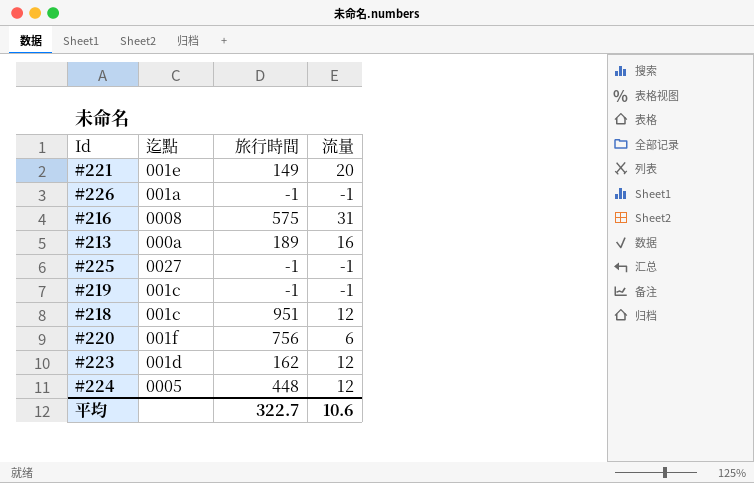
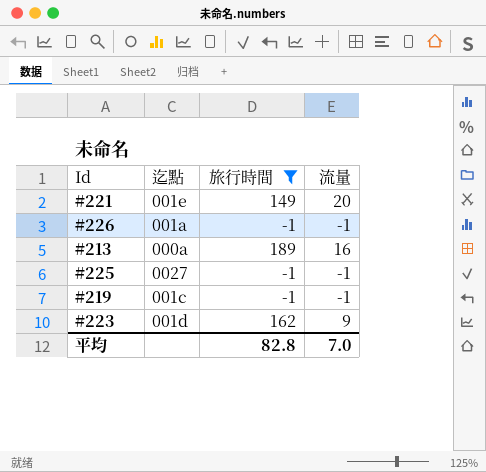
filter: none -> 旅行時間 <= 189
#223 | 流量: 12 -> 9
平均 | 旅行時間: 322.7 -> 82.8
平均 | 流量: 10.6 -> 7.0

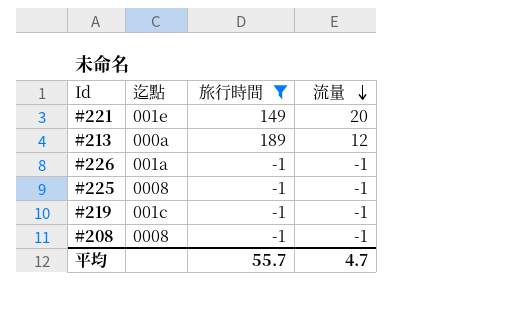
row order: none -> 流量 descending
row #223: 001d | 162 | 9 -> none
#213 | 流量: 16 -> 12
#225 | 迄點: 0027 -> 0008
row #208: none -> 0008 | -1 | -1
平均 | 旅行時間: 82.8 -> 55.7
平均 | 流量: 7.0 -> 4.7

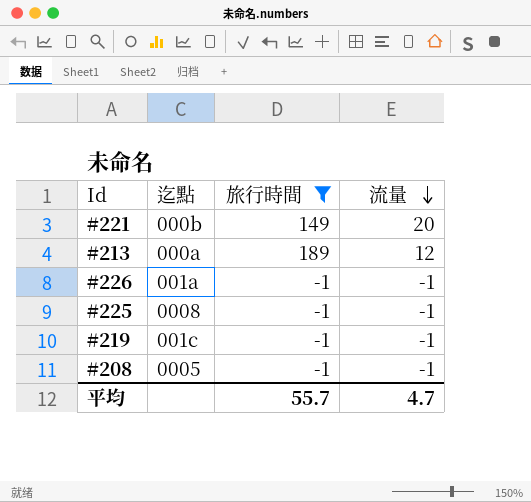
#221 | 迄點: 001e -> 000b
#208 | 迄點: 0008 -> 0005

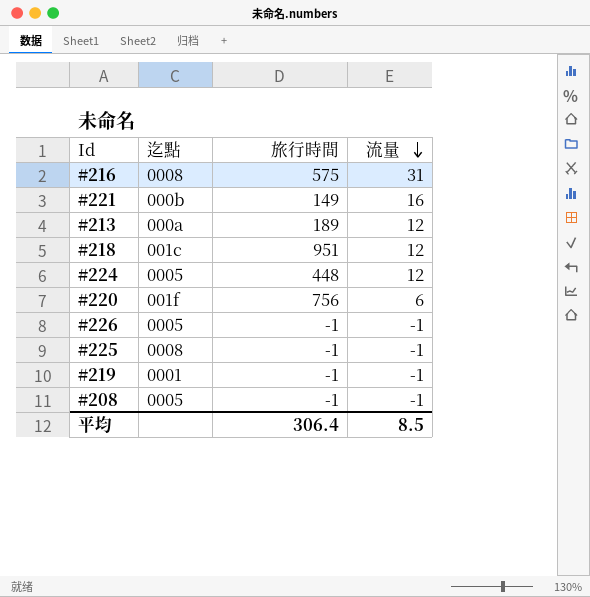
filter: 旅行時間 <= 189 -> none
#221 | 流量: 20 -> 16
#226 | 迄點: 001a -> 0005
#219 | 迄點: 001c -> 0001
平均 | 旅行時間: 55.7 -> 306.4
平均 | 流量: 4.7 -> 8.5

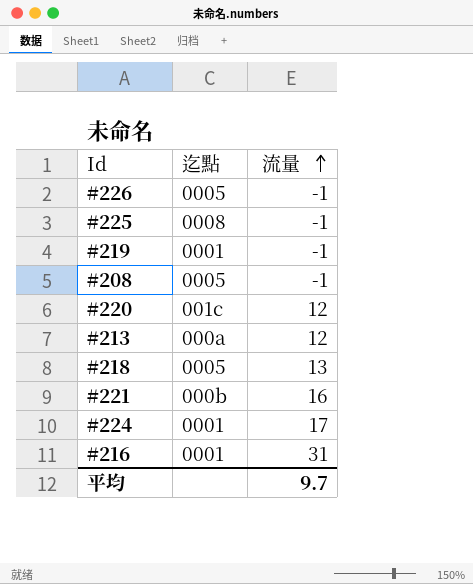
row order: 流量 descending -> 流量 ascending
column 旅行時間 | position: 3 -> none
#220 | 迄點: 001f -> 001c
#220 | 流量: 6 -> 12
#218 | 迄點: 001c -> 0005
#218 | 流量: 12 -> 13
#224 | 迄點: 0005 -> 0001
#224 | 流量: 12 -> 17
#216 | 迄點: 0008 -> 0001
平均 | 流量: 8.5 -> 9.7

